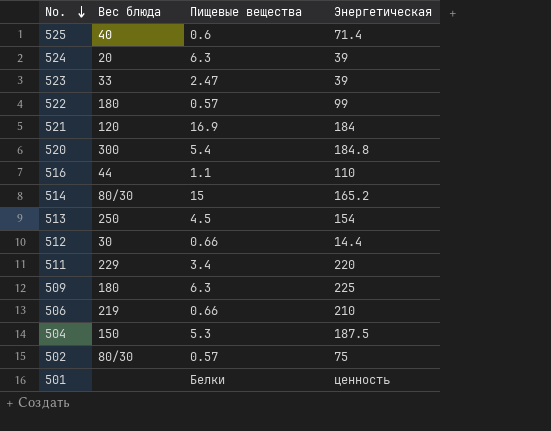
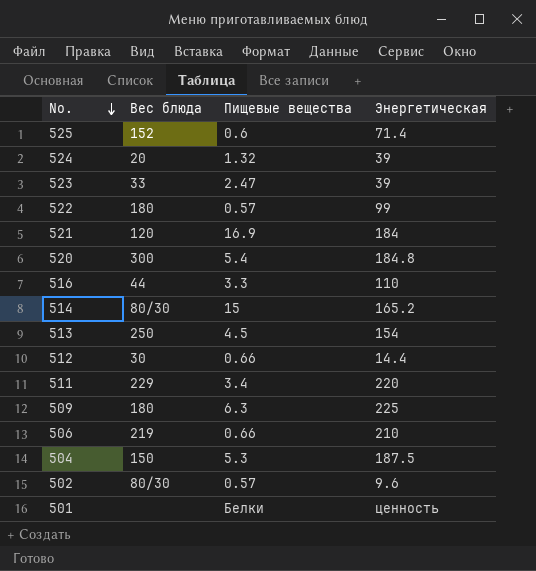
525 | Вес блюда: 40 -> 152
524 | Пищевые вещества: 6.3 -> 1.32
516 | Пищевые вещества: 1.1 -> 3.3
502 | Энергетическая: 75 -> 9.6

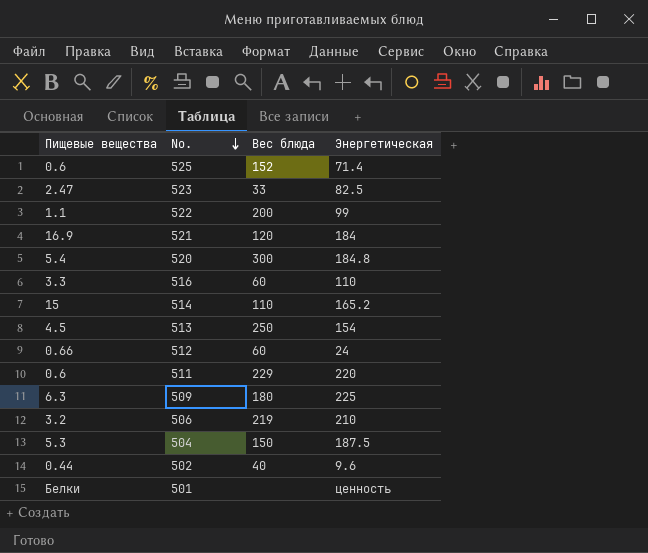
column Пищевые вещества | position: 3 -> 1
row 524: 20 | 1.32 | 39 -> none
523 | Энергетическая: 39 -> 82.5
522 | Пищевые вещества: 0.57 -> 1.1
522 | Вес блюда: 180 -> 200
516 | Вес блюда: 44 -> 60
514 | Вес блюда: 80/30 -> 110
512 | Вес блюда: 30 -> 60
512 | Энергетическая: 14.4 -> 24
511 | Пищевые вещества: 3.4 -> 0.6
506 | Пищевые вещества: 0.66 -> 3.2
502 | Пищевые вещества: 0.57 -> 0.44
502 | Вес блюда: 80/30 -> 40

